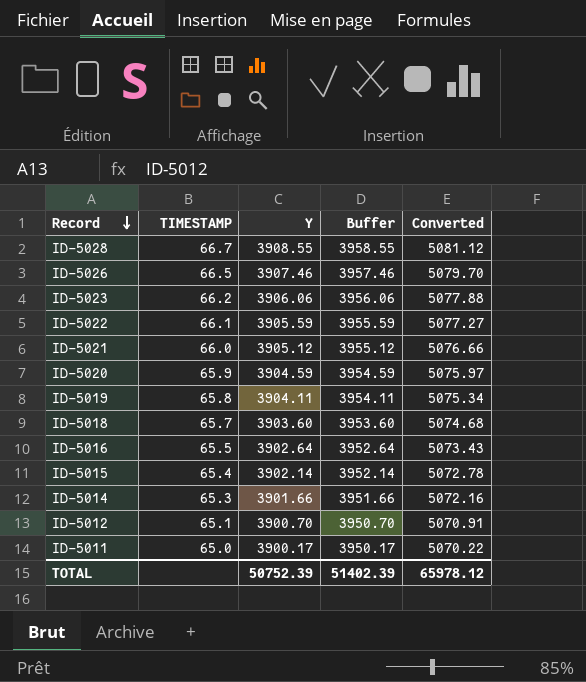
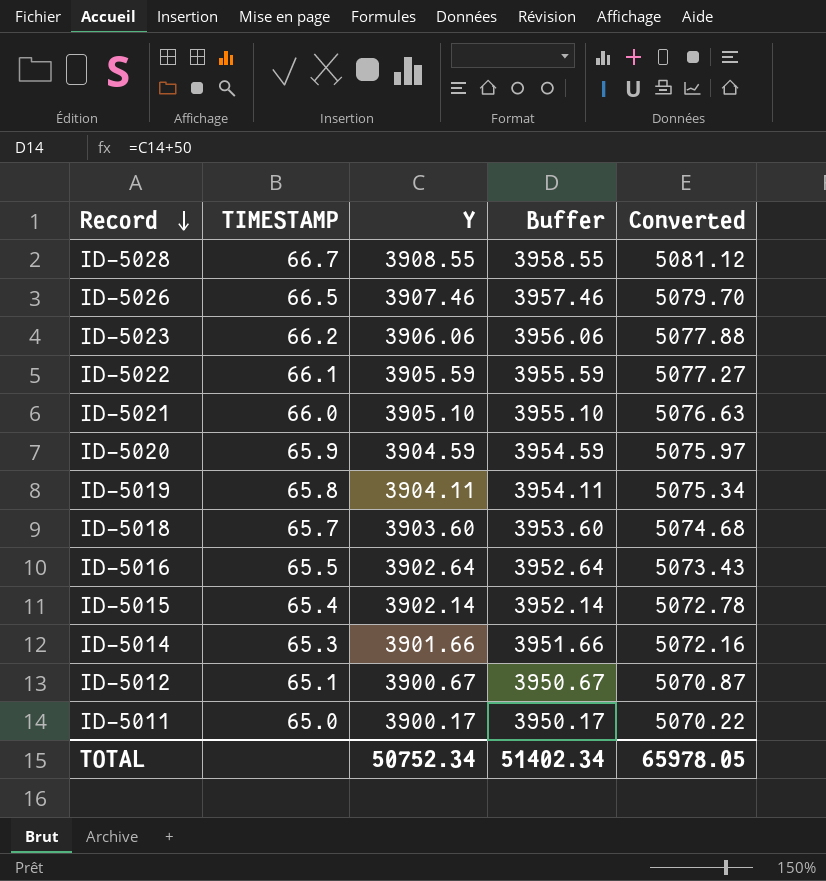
ID-5021 | Y: 3905.12 -> 3905.10
ID-5021 | Buffer: 3955.12 -> 3955.10
ID-5021 | Converted: 5076.66 -> 5076.63
ID-5012 | Y: 3900.70 -> 3900.67
ID-5012 | Buffer: 3950.70 -> 3950.67
ID-5012 | Converted: 5070.91 -> 5070.87
TOTAL | Y: 50752.39 -> 50752.34
TOTAL | Buffer: 51402.39 -> 51402.34
TOTAL | Converted: 65978.12 -> 65978.05

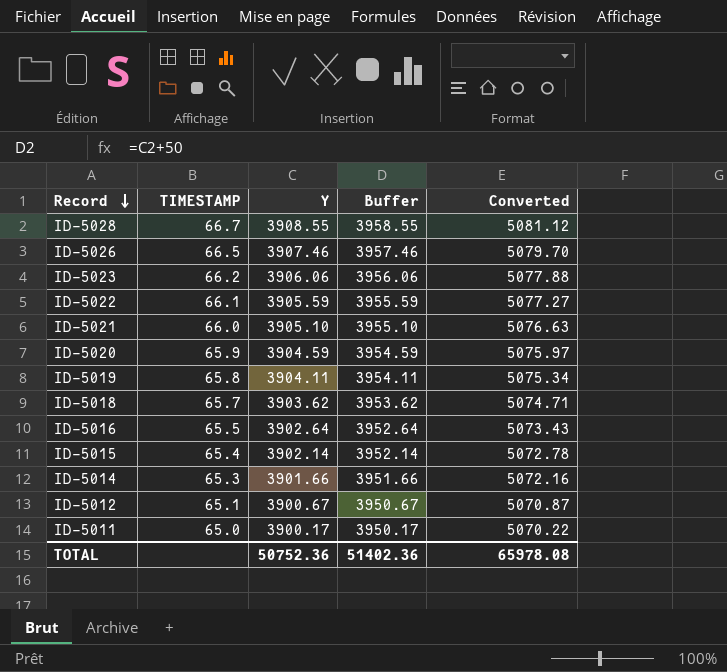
ID-5018 | Y: 3903.60 -> 3903.62
ID-5018 | Buffer: 3953.60 -> 3953.62
ID-5018 | Converted: 5074.68 -> 5074.71
TOTAL | Y: 50752.34 -> 50752.36
TOTAL | Buffer: 51402.34 -> 51402.36
TOTAL | Converted: 65978.05 -> 65978.08

